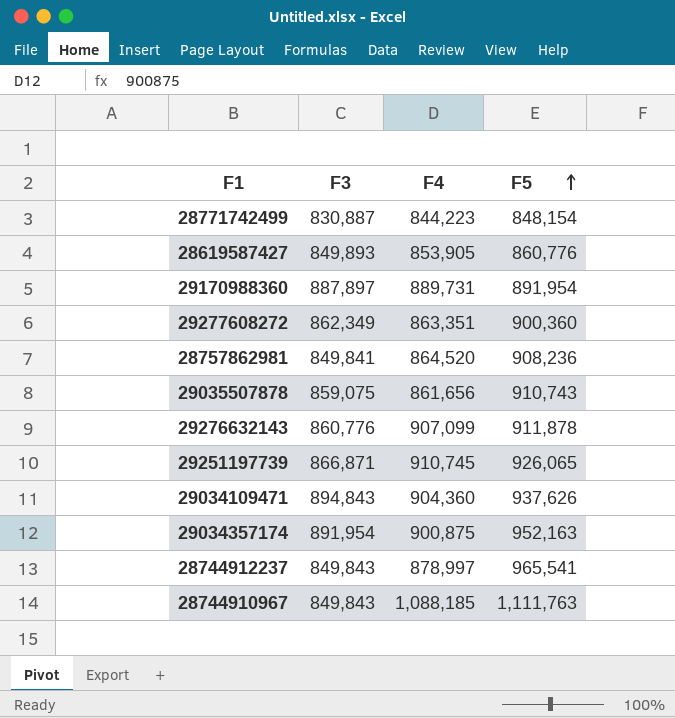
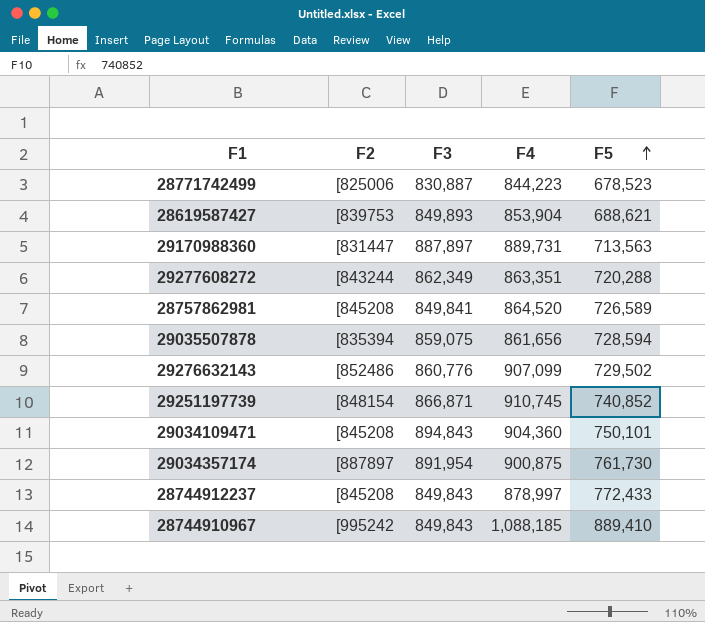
column F2 | position: none -> 2
28771742499 | F5: 848,154 -> 678,523
28619587427 | F4: 853,905 -> 853,904
28619587427 | F5: 860,776 -> 688,621
29170988360 | F5: 891,954 -> 713,563
29277608272 | F5: 900,360 -> 720,288
28757862981 | F5: 908,236 -> 726,589
29035507878 | F5: 910,743 -> 728,594
29276632143 | F5: 911,878 -> 729,502
29251197739 | F5: 926,065 -> 740,852
29034109471 | F5: 937,626 -> 750,101
29034357174 | F5: 952,163 -> 761,730
28744912237 | F5: 965,541 -> 772,433
28744910967 | F5: 1,111,763 -> 889,410

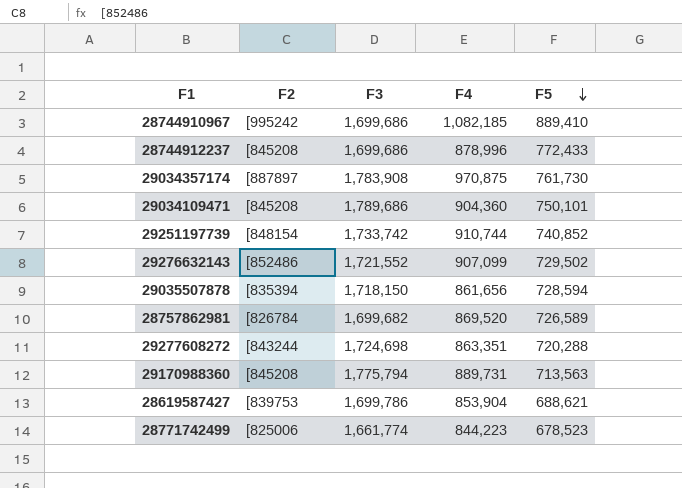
row order: F5 ascending -> F5 descending
28744910967 | F3: 849,843 -> 1,699,686
28744910967 | F4: 1,088,185 -> 1,082,185
28744912237 | F3: 849,843 -> 1,699,686
28744912237 | F4: 878,997 -> 878,996
29034357174 | F3: 891,954 -> 1,783,908
29034357174 | F4: 900,875 -> 970,875
29034109471 | F3: 894,843 -> 1,789,686
29251197739 | F3: 866,871 -> 1,733,742
29251197739 | F4: 910,745 -> 910,744
29276632143 | F3: 860,776 -> 1,721,552
29035507878 | F3: 859,075 -> 1,718,150
28757862981 | F2: [845208 -> [826784
28757862981 | F3: 849,841 -> 1,699,682
28757862981 | F4: 864,520 -> 869,520
29277608272 | F3: 862,349 -> 1,724,698
29170988360 | F2: [831447 -> [845208
29170988360 | F3: 887,897 -> 1,775,794
28619587427 | F3: 849,893 -> 1,699,786
28771742499 | F3: 830,887 -> 1,661,774

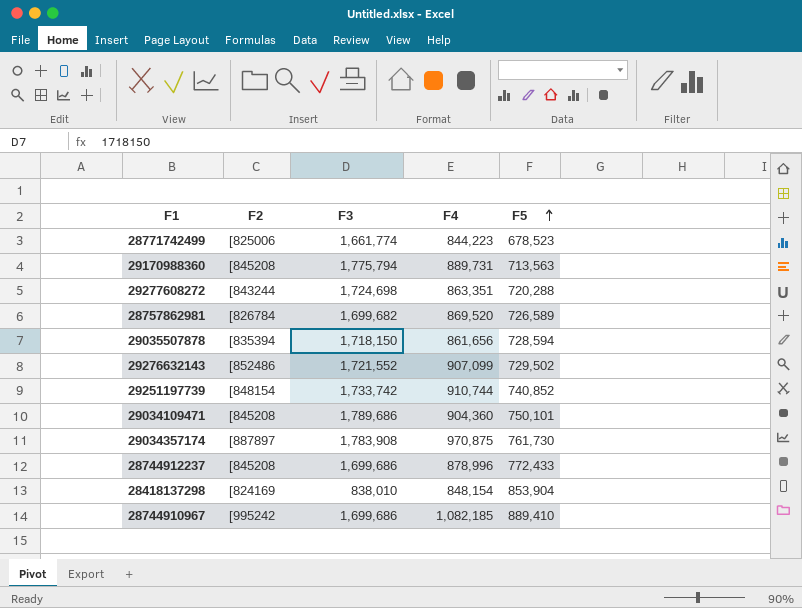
row order: F5 descending -> F5 ascending
row 28619587427: [839753 | 1,699,786 | 853,904 | 688,621 -> none
row 28418137298: none -> [824169 | 838,010 | 848,154 | 853,904

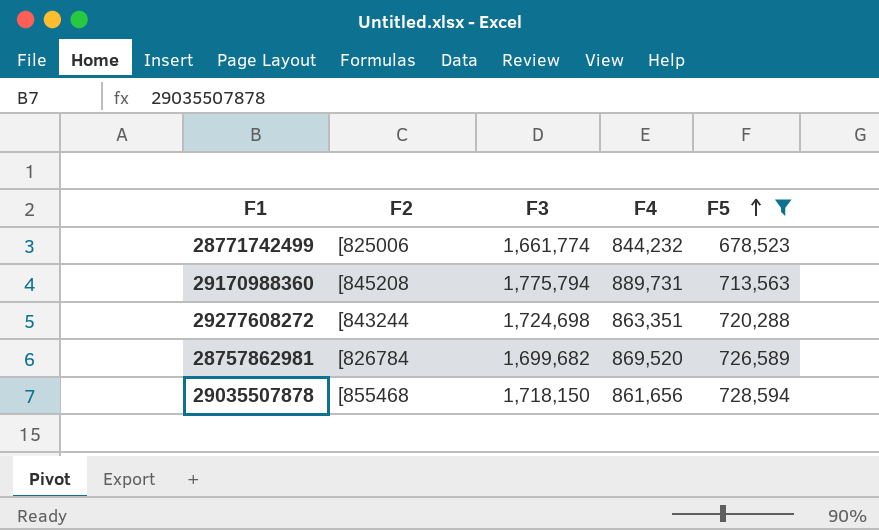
filter: none -> F5 <= 728,594
28771742499 | F4: 844,223 -> 844,232
29035507878 | F2: [835394 -> [855468

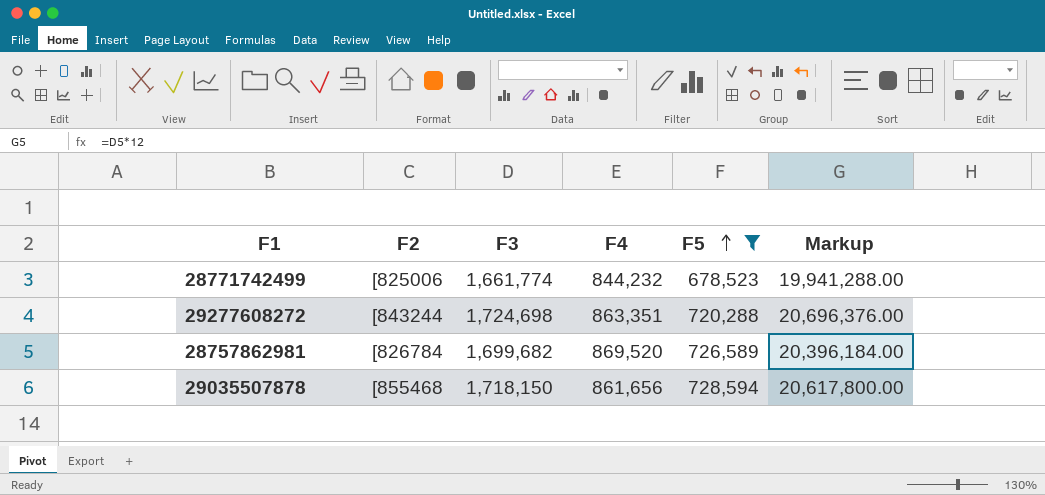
column Markup | formula: none -> [F3] * 12
row 29170988360: [845208 | 1,775,794 | 889,731 | 713,563 -> none

